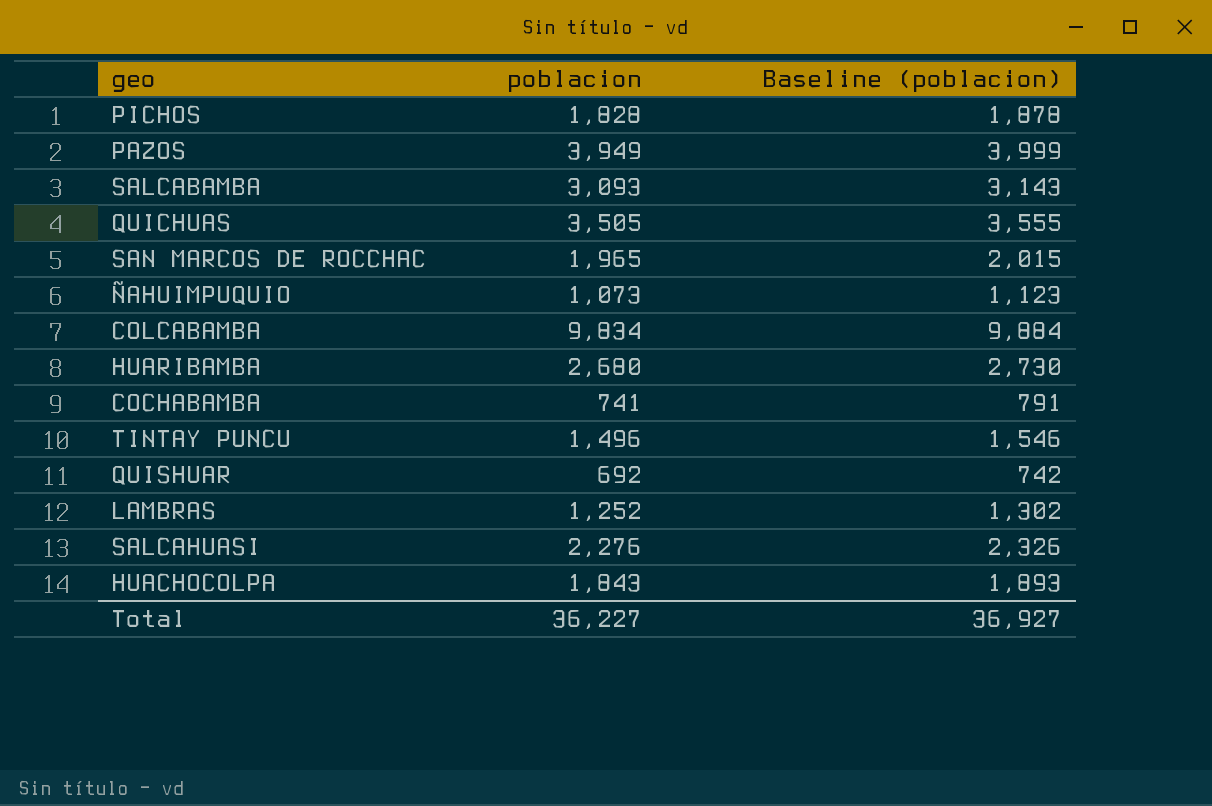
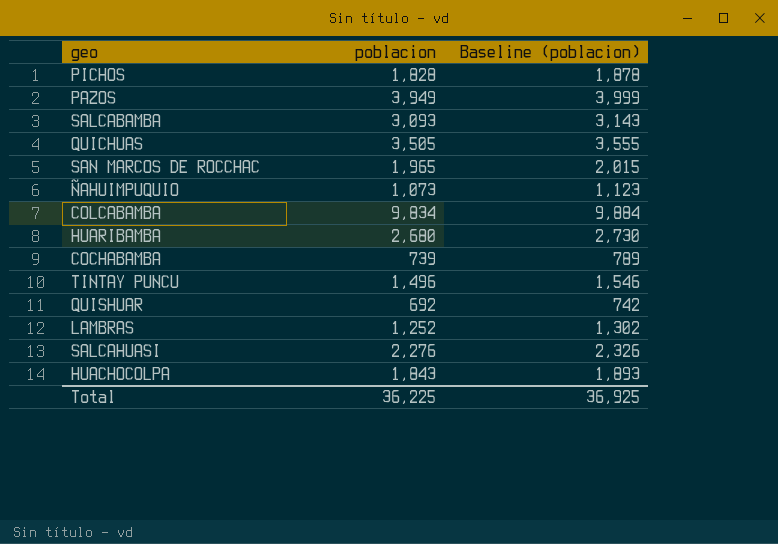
COCHABAMBA | poblacion: 741 -> 739
COCHABAMBA | Baseline (poblacion): 791 -> 789
Total | poblacion: 36,227 -> 36,225
Total | Baseline (poblacion): 36,927 -> 36,925

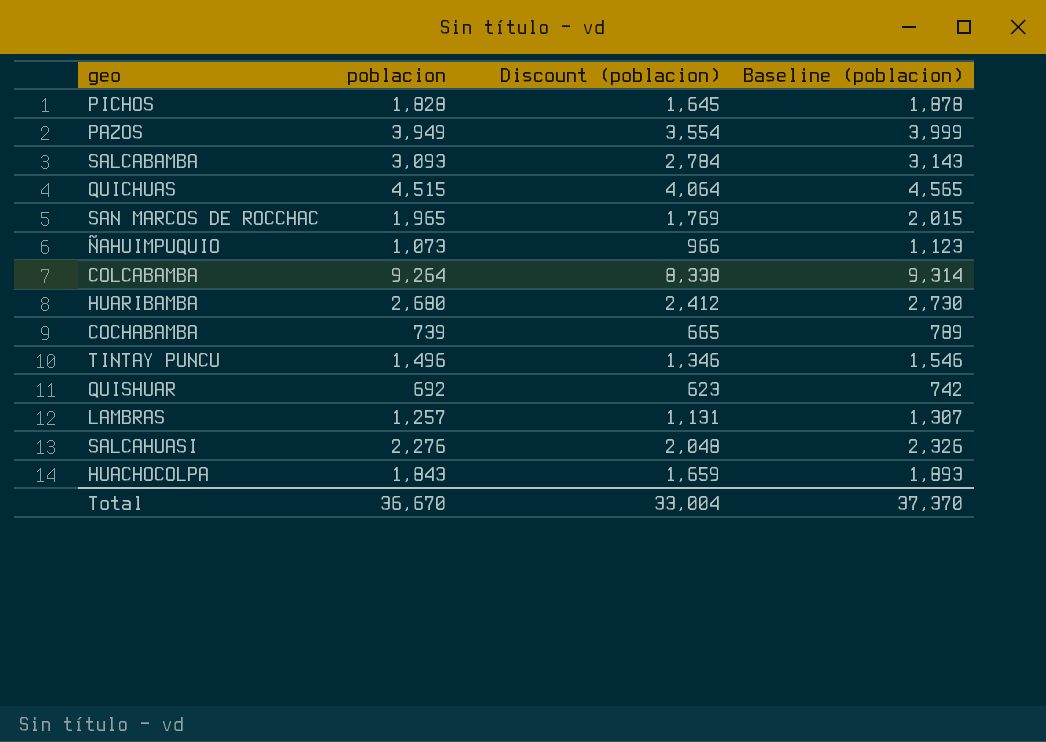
column Discount (poblacion) | formula: none -> [poblacion] * 0.9
QUICHUAS | poblacion: 3,505 -> 4,515
QUICHUAS | Baseline (poblacion): 3,555 -> 4,565
COLCABAMBA | poblacion: 9,834 -> 9,264
COLCABAMBA | Baseline (poblacion): 9,884 -> 9,314
LAMBRAS | poblacion: 1,252 -> 1,257
LAMBRAS | Baseline (poblacion): 1,302 -> 1,307
Total | poblacion: 36,225 -> 36,670
Total | Baseline (poblacion): 36,925 -> 37,370

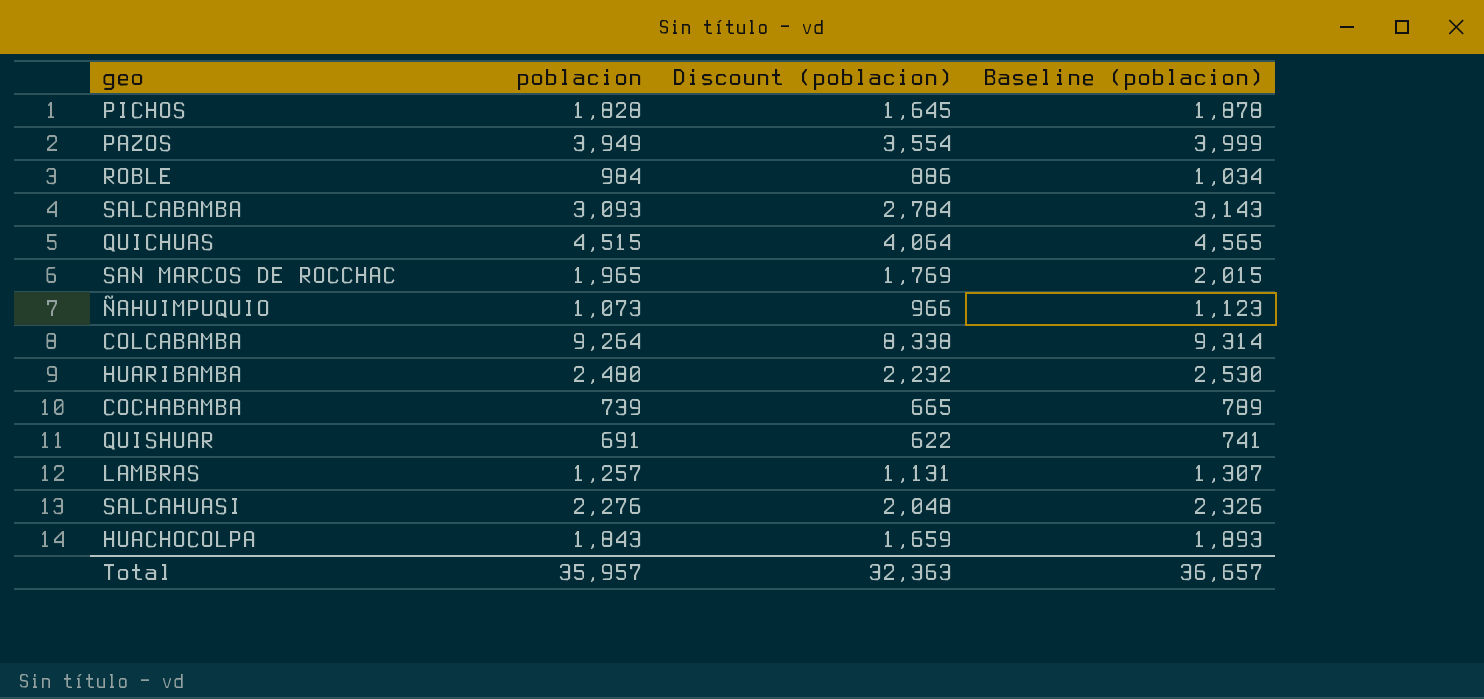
row TINTAY PUNCU: 1,496 | 1,346 | 1,546 -> none
row ROBLE: none -> 984 | 886 | 1,034
HUARIBAMBA | poblacion: 2,680 -> 2,480
HUARIBAMBA | Discount (poblacion): 2,412 -> 2,232
HUARIBAMBA | Baseline (poblacion): 2,730 -> 2,530
QUISHUAR | poblacion: 692 -> 691
QUISHUAR | Discount (poblacion): 623 -> 622
QUISHUAR | Baseline (poblacion): 742 -> 741
Total | poblacion: 36,670 -> 35,957
Total | Discount (poblacion): 33,004 -> 32,363
Total | Baseline (poblacion): 37,370 -> 36,657

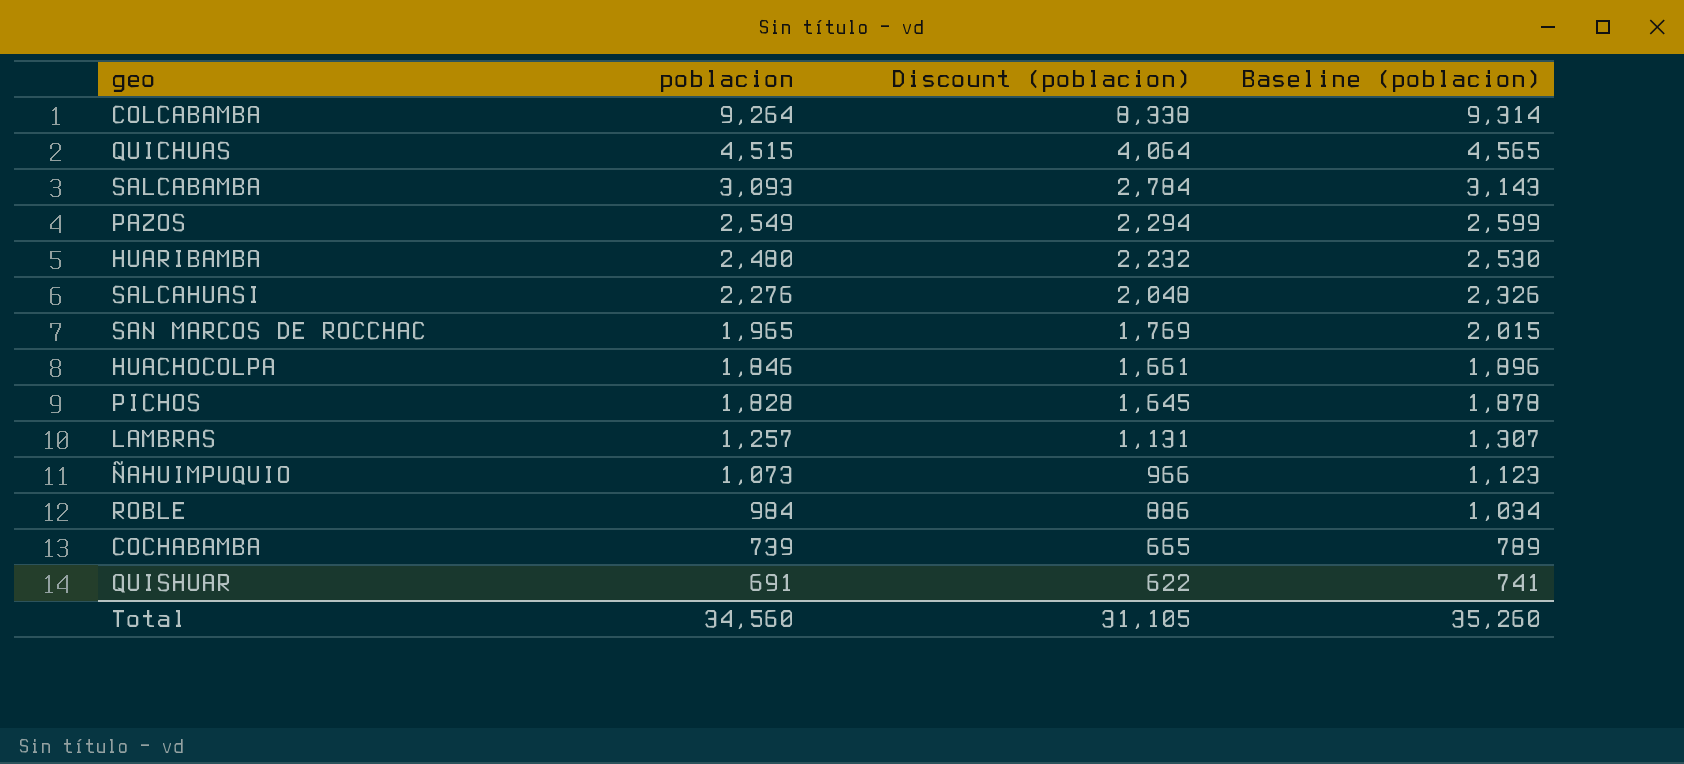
row order: none -> poblacion descending
PAZOS | poblacion: 3,949 -> 2,549
PAZOS | Discount (poblacion): 3,554 -> 2,294
PAZOS | Baseline (poblacion): 3,999 -> 2,599
HUACHOCOLPA | poblacion: 1,843 -> 1,846
HUACHOCOLPA | Discount (poblacion): 1,659 -> 1,661
HUACHOCOLPA | Baseline (poblacion): 1,893 -> 1,896
Total | poblacion: 35,957 -> 34,560
Total | Discount (poblacion): 32,363 -> 31,105
Total | Baseline (poblacion): 36,657 -> 35,260

